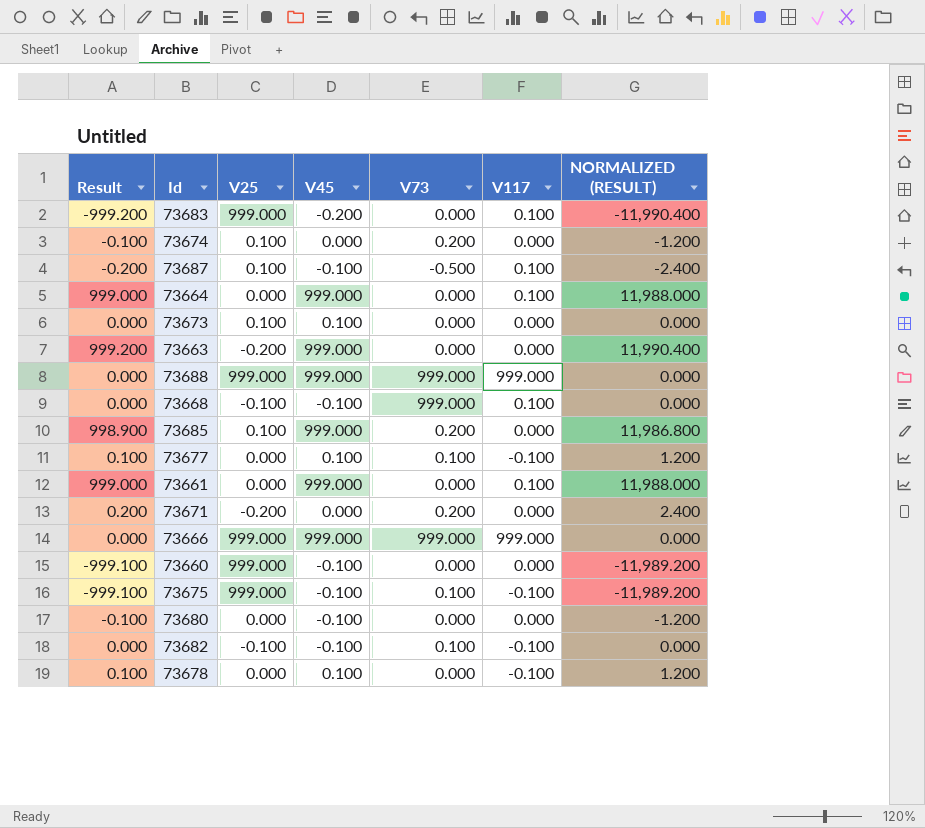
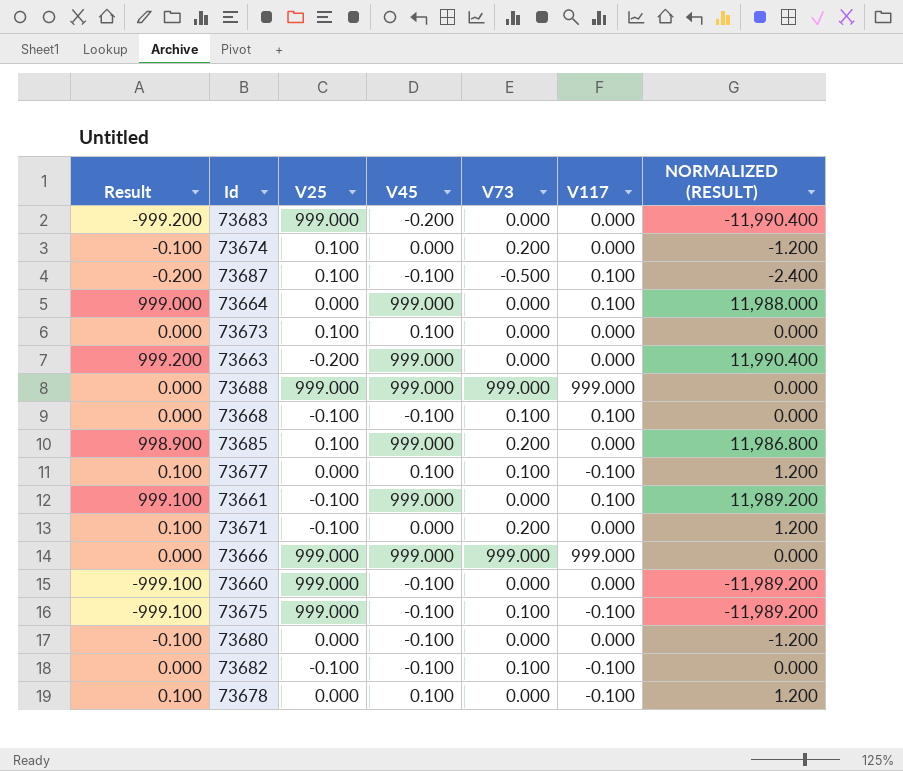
73683 | V117: 0.100 -> 0.000
73668 | V73: 999.000 -> 0.100
73661 | Result: 999.000 -> 999.100
73661 | V25: 0.000 -> -0.100
73661 | NORMALIZED (RESULT): 11,988.000 -> 11,989.200
73671 | Result: 0.200 -> 0.100
73671 | V25: -0.200 -> -0.100
73671 | NORMALIZED (RESULT): 2.400 -> 1.200

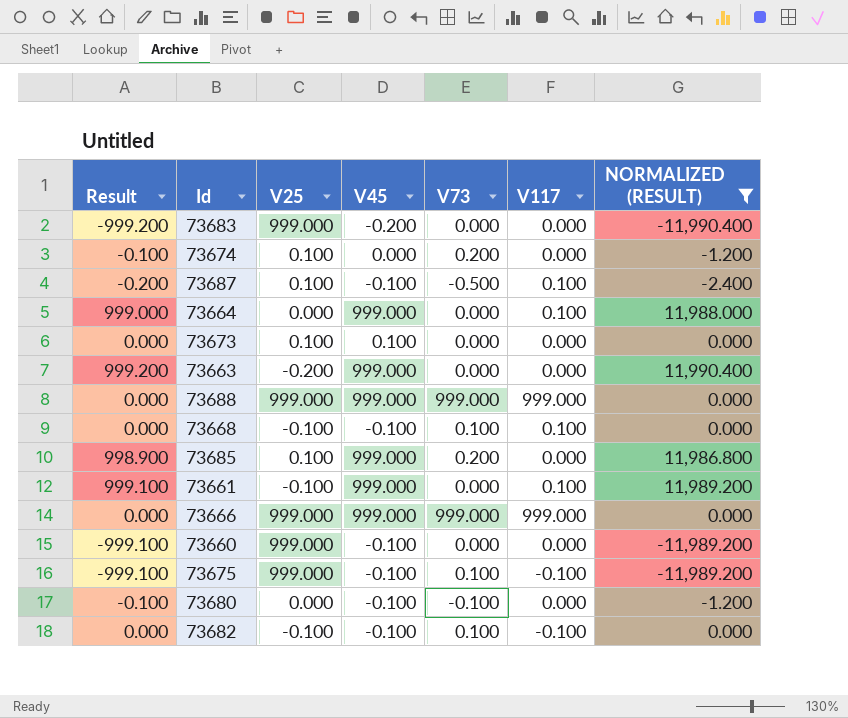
filter: none -> NORMALIZED (RESULT) != 1.200
73680 | V73: 0.000 -> -0.100

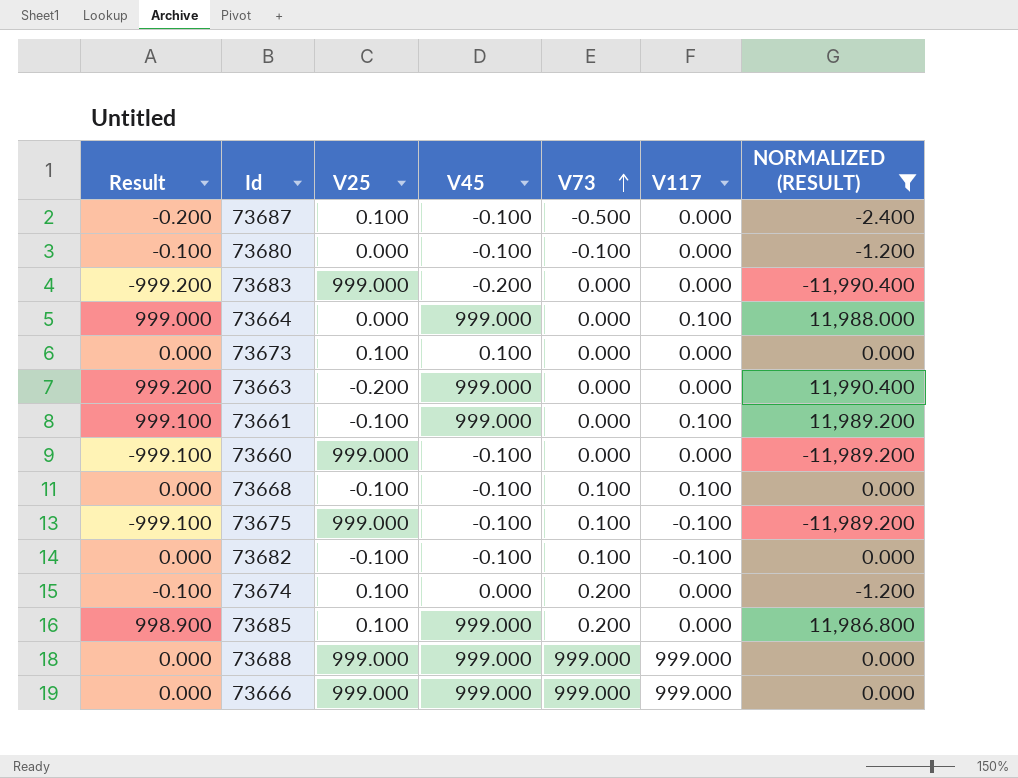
row order: none -> V73 ascending
73687 | V117: 0.100 -> 0.000

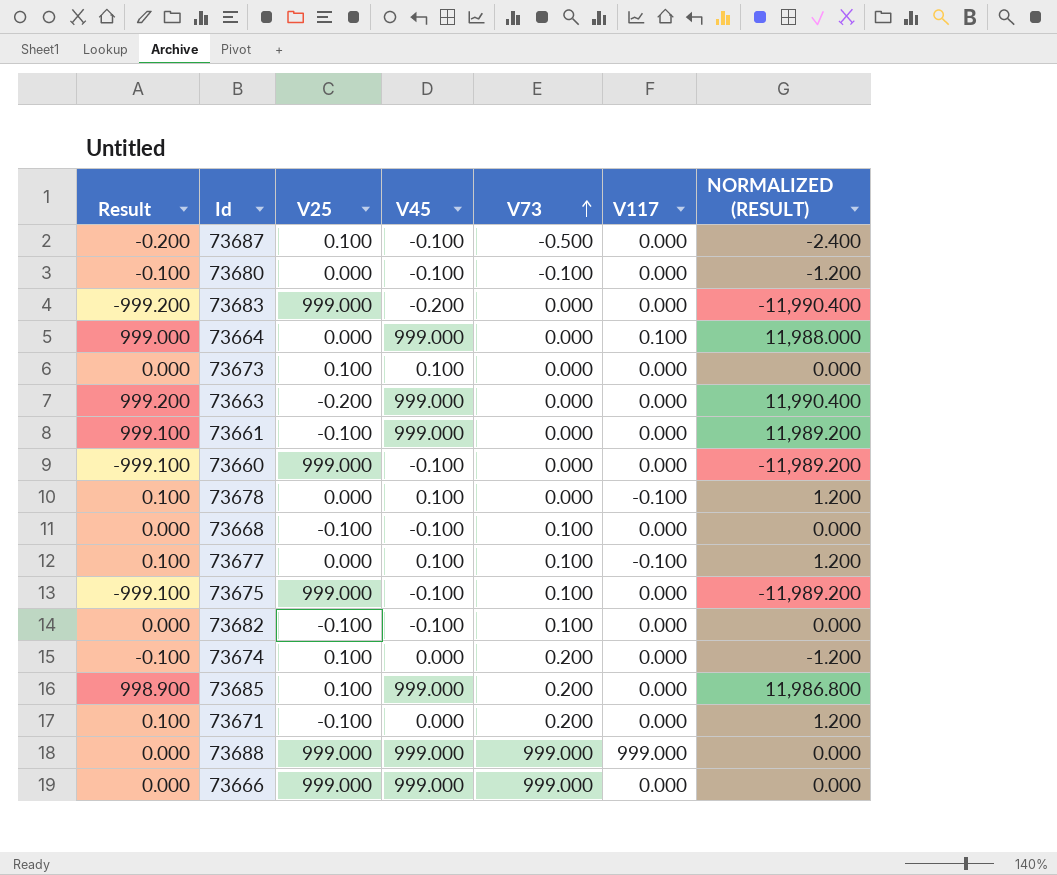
filter: NORMALIZED (RESULT) != 1.200 -> none
73661 | V117: 0.100 -> 0.000
73668 | V117: 0.100 -> 0.000
73675 | V117: -0.100 -> 0.000
73682 | V117: -0.100 -> 0.000
73666 | V117: 999.000 -> 0.000

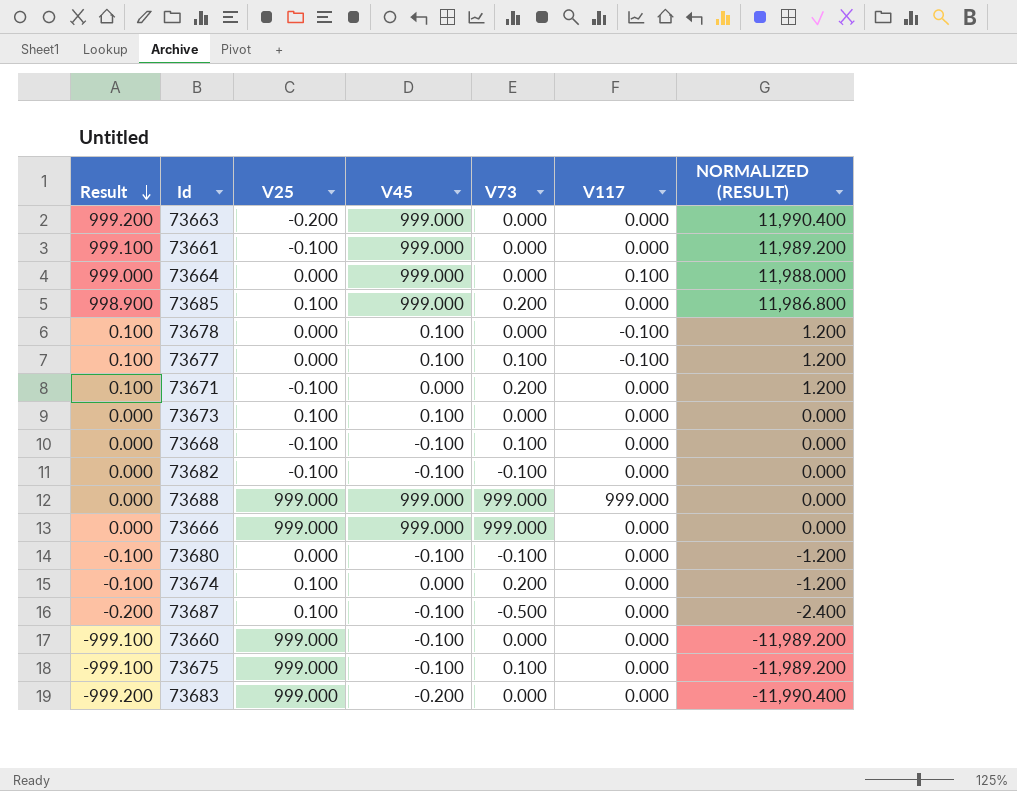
row order: V73 ascending -> Result descending
73682 | V73: 0.100 -> -0.100

